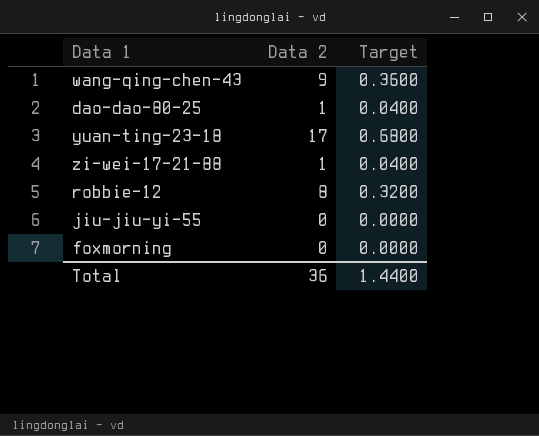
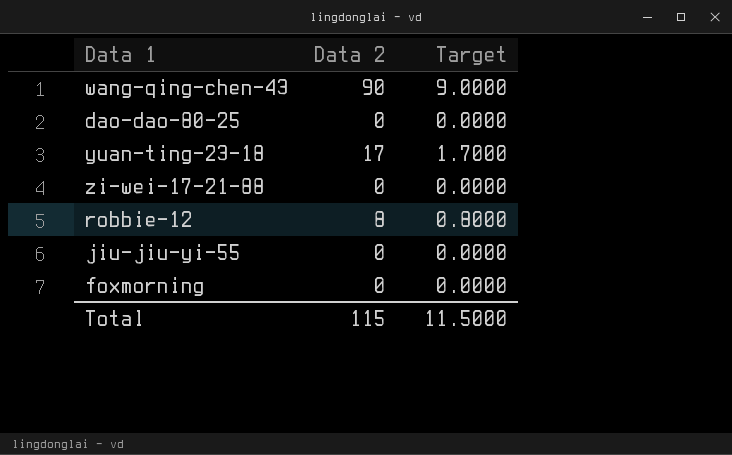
column Target | formula: [Data 2] * 0.04 -> [Data 2] * 0.1
wang-qing-chen-43 | Data 2: 9 -> 90
dao-dao-80-25 | Data 2: 1 -> 0
zi-wei-17-21-88 | Data 2: 1 -> 0
Total | Data 2: 36 -> 115
Total | Target: 1.4400 -> 11.5000

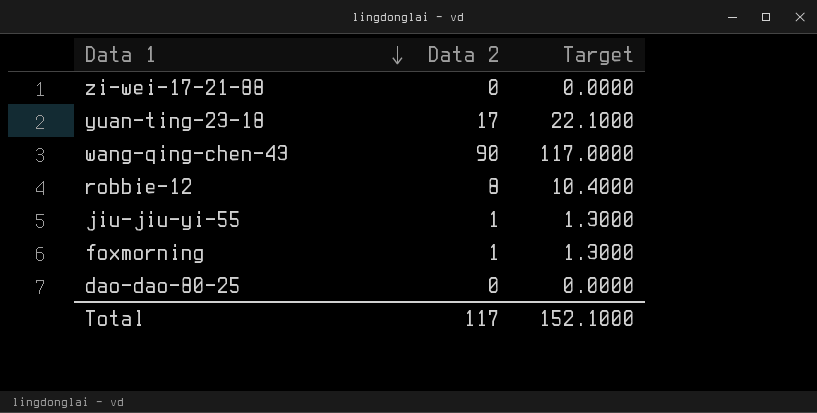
row order: none -> Data 1 descending
column Target | formula: [Data 2] * 0.1 -> [Data 2] * 1.3
jiu-jiu-yi-55 | Data 2: 0 -> 1
foxmorning | Data 2: 0 -> 1
Total | Data 2: 115 -> 117
Total | Target: 11.5000 -> 152.1000

